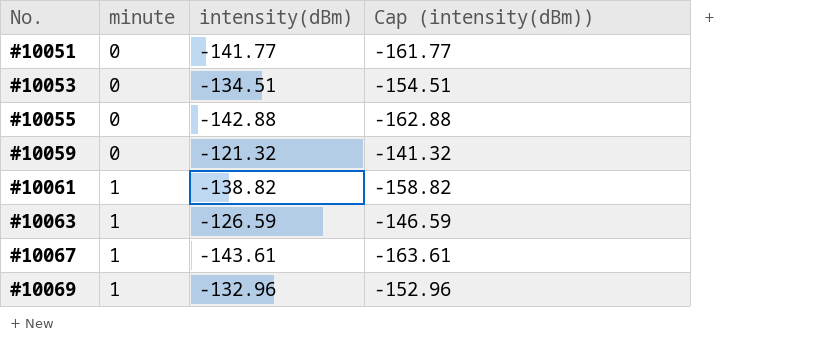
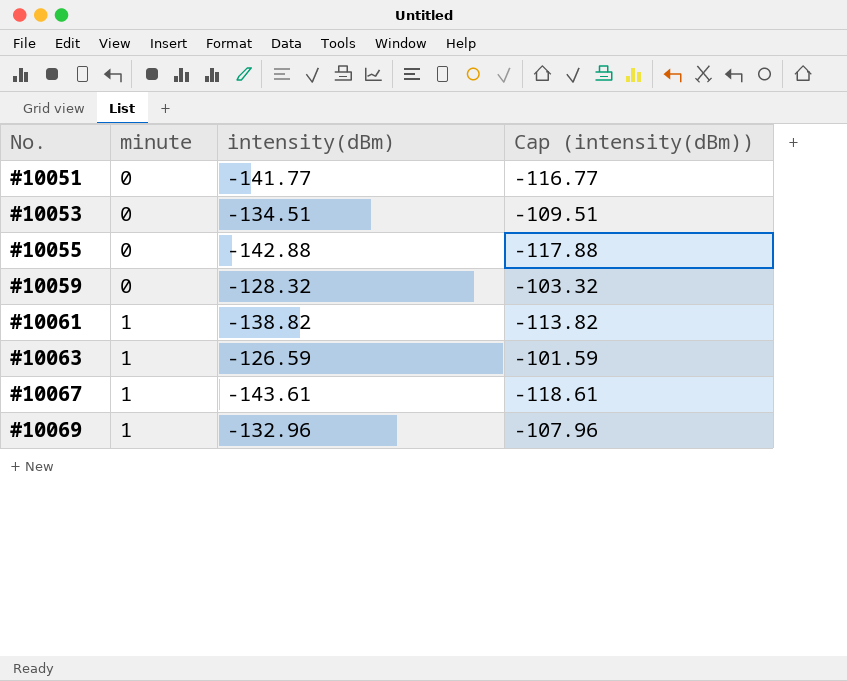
column Cap (intensity(dBm)) | formula: [intensity(dBm)] - 20 -> [intensity(dBm)] + 25
#10059 | intensity(dBm): -121.32 -> -128.32

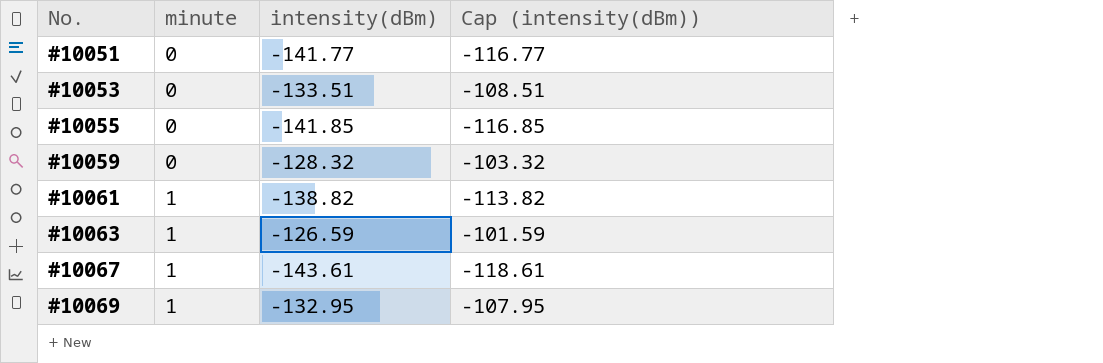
#10053 | intensity(dBm): -134.51 -> -133.51
#10053 | Cap (intensity(dBm)): -109.51 -> -108.51
#10055 | intensity(dBm): -142.88 -> -141.85
#10055 | Cap (intensity(dBm)): -117.88 -> -116.85
#10069 | intensity(dBm): -132.96 -> -132.95
#10069 | Cap (intensity(dBm)): -107.96 -> -107.95

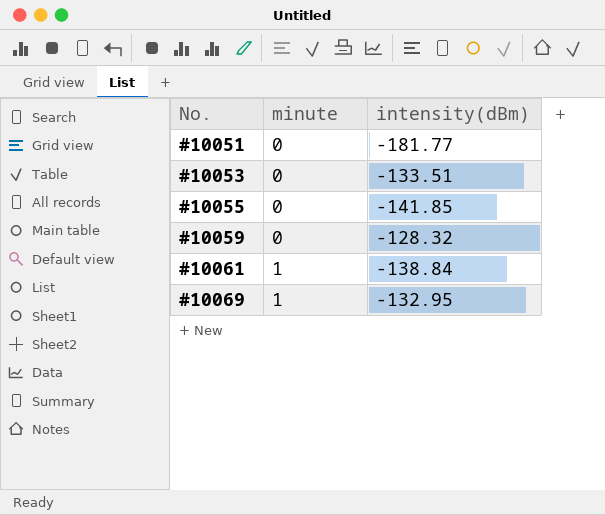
column Cap (intensity(dBm)) | formula: [intensity(dBm)] + 25 -> none
row #10063: 1 | -126.59 | -101.59 -> none
row #10067: 1 | -143.61 | -118.61 -> none
#10051 | intensity(dBm): -141.77 -> -181.77
#10061 | intensity(dBm): -138.82 -> -138.84

